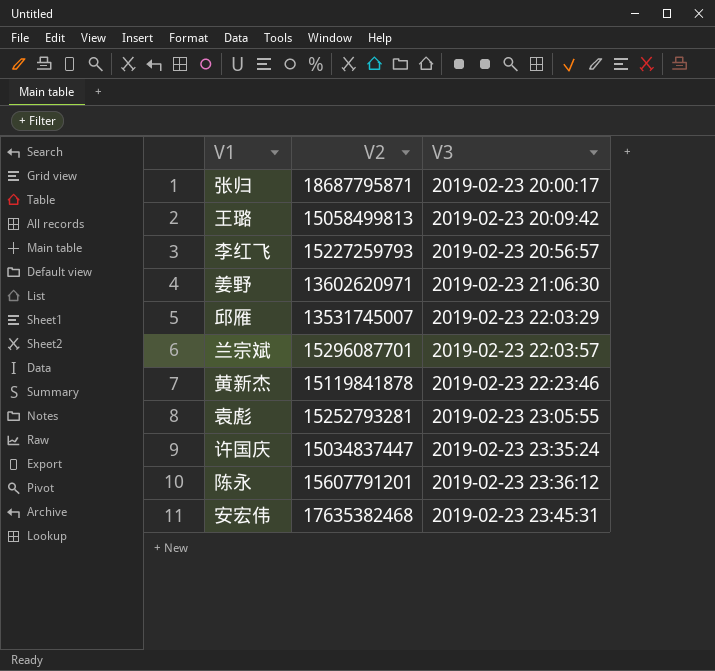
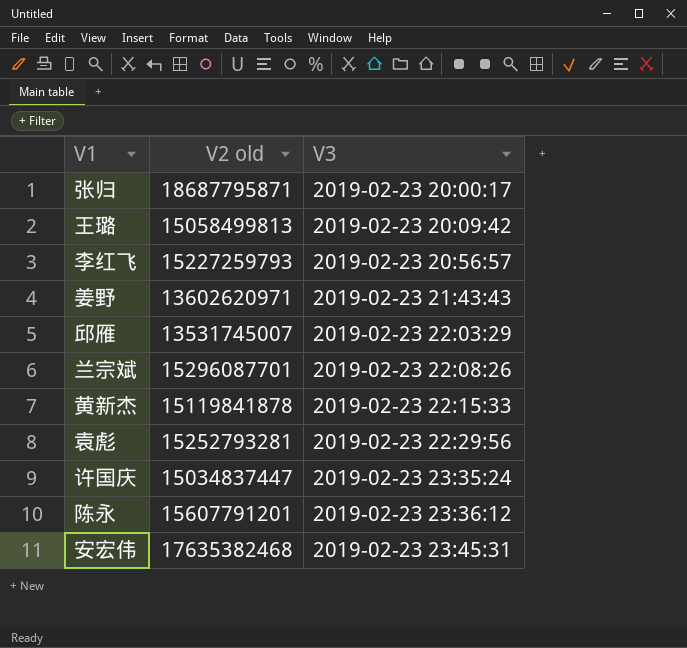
column name: V2 -> V2 old
姜野 | V3: 2019-02-23 21:06:30 -> 2019-02-23 21:43:43
兰宗斌 | V3: 2019-02-23 22:03:57 -> 2019-02-23 22:08:26
黄新杰 | V3: 2019-02-23 22:23:46 -> 2019-02-23 22:15:33
袁彪 | V3: 2019-02-23 23:05:55 -> 2019-02-23 22:29:56

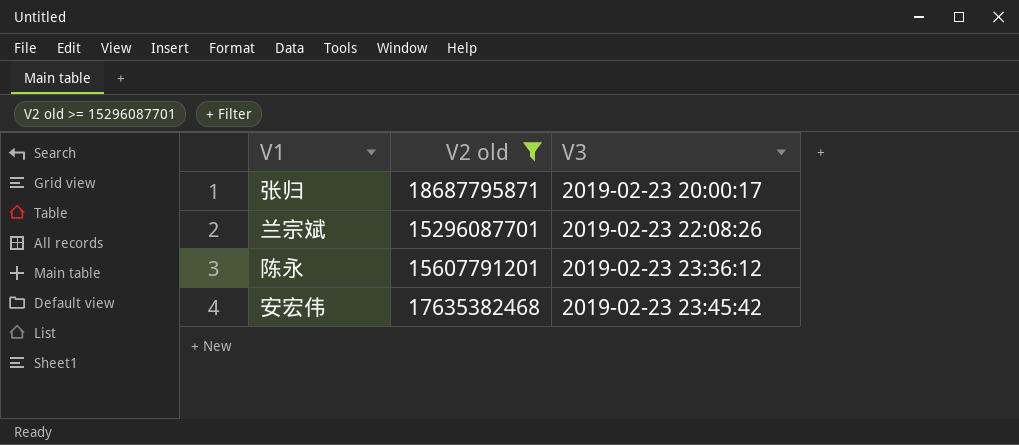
filter: none -> V2 old >= 15296087701
安宏伟 | V3: 2019-02-23 23:45:31 -> 2019-02-23 23:45:42

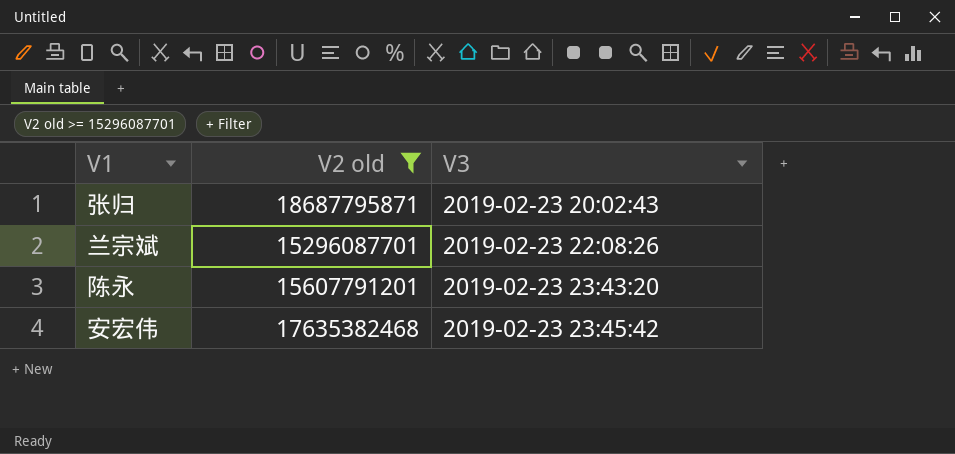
张归 | V3: 2019-02-23 20:00:17 -> 2019-02-23 20:02:43
陈永 | V3: 2019-02-23 23:36:12 -> 2019-02-23 23:43:20

